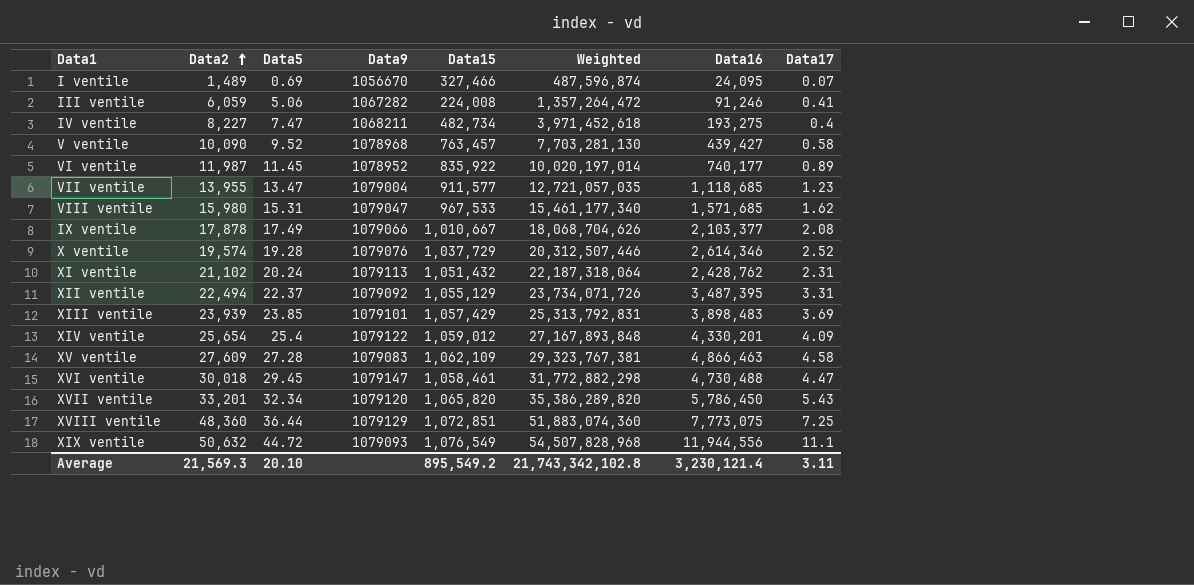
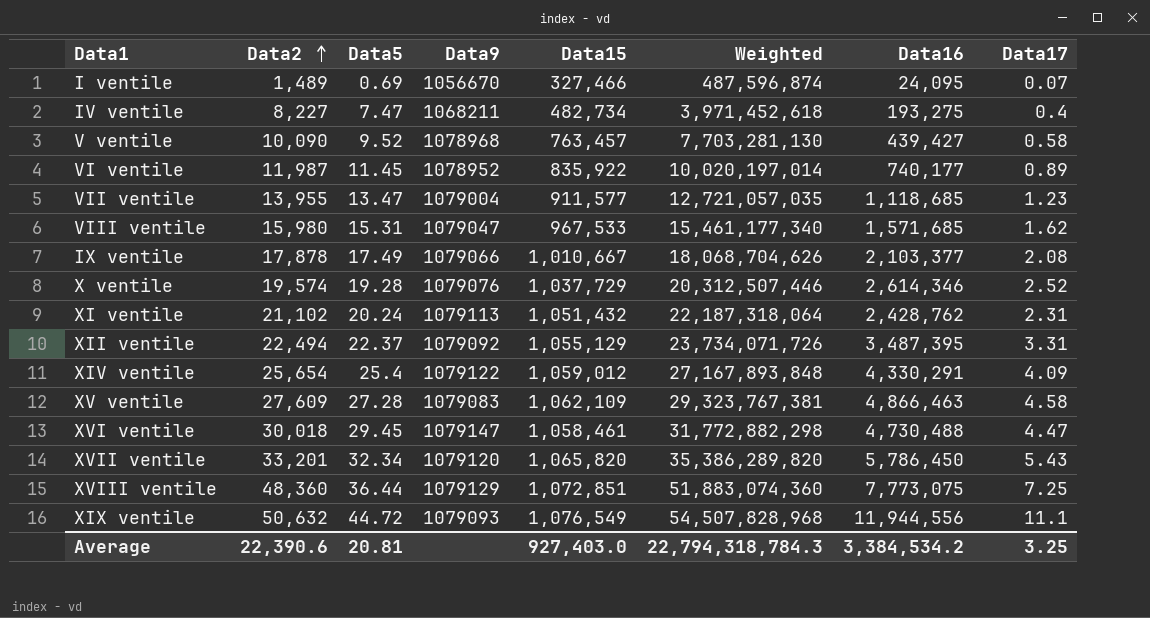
row III ventile: 6,059 | 5.06 | 1067282 | 224,008 | 1,357,264,472 | 91,246 | 0.41 -> none
row XIII ventile: 23,939 | 23.85 | 1079101 | 1,057,429 | 25,313,792,831 | 3,898,483 | 3.69 -> none
XIV ventile | Data16: 4,330,201 -> 4,330,291
Average | Data2: 21,569.3 -> 22,390.6
Average | Data5: 20.10 -> 20.81
Average | Data15: 895,549.2 -> 927,403.0
Average | Weighted: 21,743,342,102.8 -> 22,794,318,784.3
Average | Data16: 3,230,121.4 -> 3,384,534.2
Average | Data17: 3.11 -> 3.25

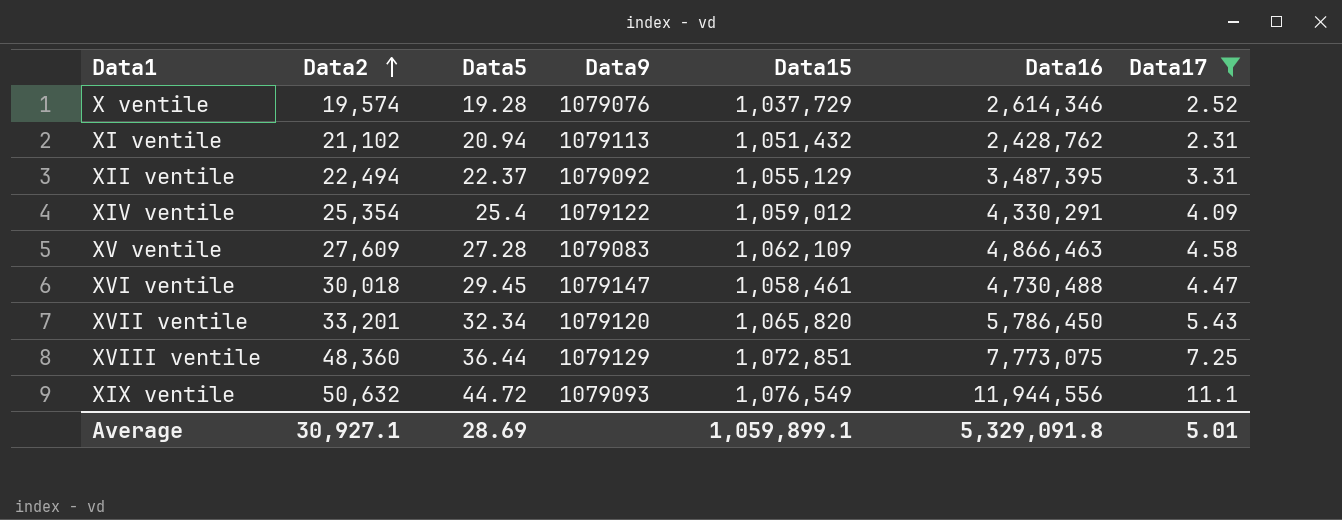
filter: none -> Data17 >= 2.31
column Weighted | formula: [Data2] * [Data15] -> none
XI ventile | Data5: 20.24 -> 20.94
XIV ventile | Data2: 25,654 -> 25,354
Average | Data2: 22,390.6 -> 30,927.1
Average | Data5: 20.81 -> 28.69
Average | Data15: 927,403.0 -> 1,059,899.1
Average | Data16: 3,384,534.2 -> 5,329,091.8
Average | Data17: 3.25 -> 5.01

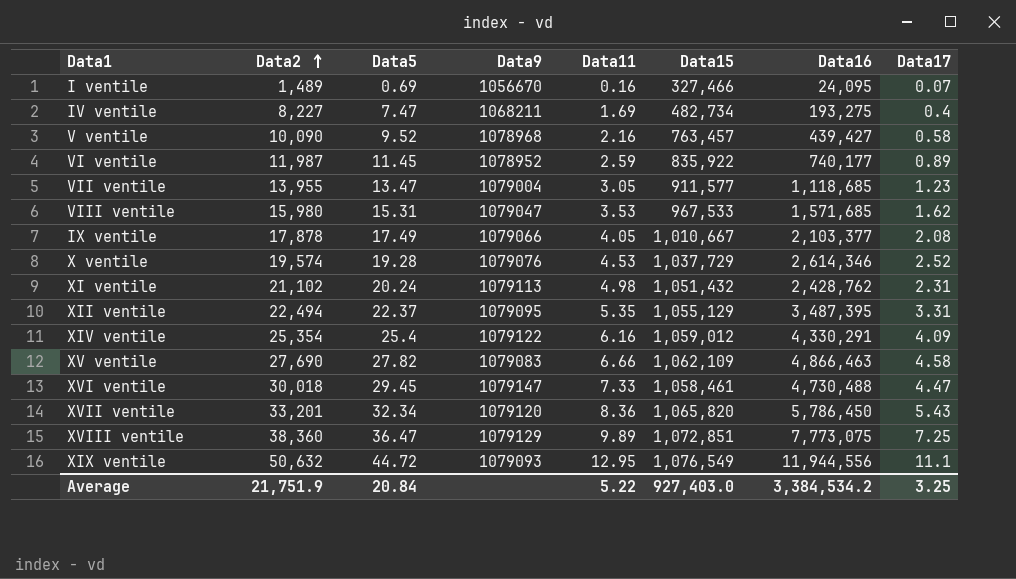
filter: Data17 >= 2.31 -> none
column Data11 | position: none -> 5
XI ventile | Data5: 20.94 -> 20.24
XII ventile | Data9: 1079092 -> 1079095
XV ventile | Data2: 27,609 -> 27,690
XV ventile | Data5: 27.28 -> 27.82
XVIII ventile | Data2: 48,360 -> 38,360
XVIII ventile | Data5: 36.44 -> 36.47
Average | Data2: 30,927.1 -> 21,751.9
Average | Data5: 28.69 -> 20.84
Average | Data15: 1,059,899.1 -> 927,403.0
Average | Data16: 5,329,091.8 -> 3,384,534.2
Average | Data17: 5.01 -> 3.25

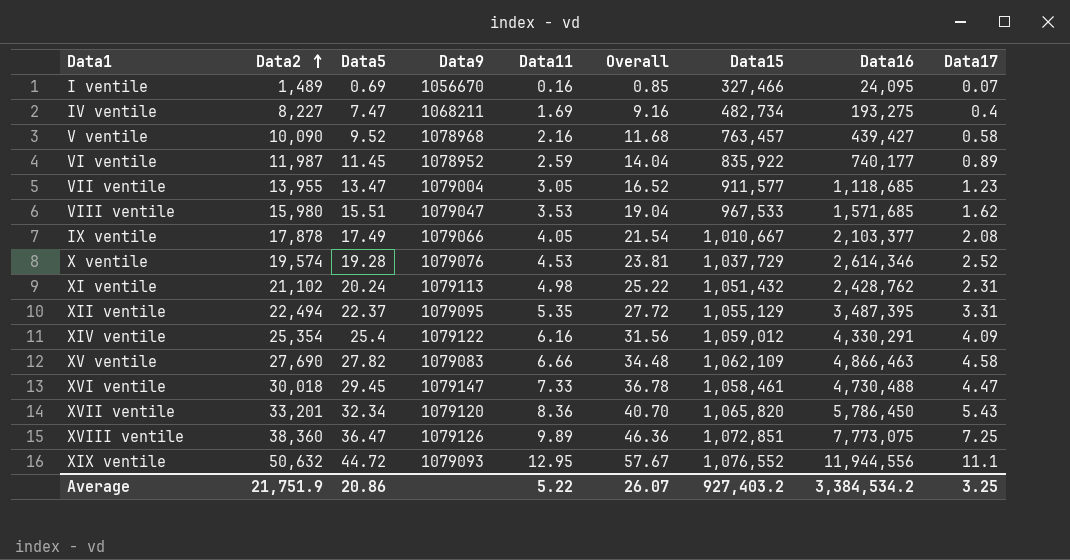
column Overall | formula: none -> [Data5] + [Data11]
VIII ventile | Data5: 15.31 -> 15.51
XVIII ventile | Data9: 1079129 -> 1079126
XIX ventile | Data15: 1,076,549 -> 1,076,552
Average | Data5: 20.84 -> 20.86
Average | Data15: 927,403.0 -> 927,403.2

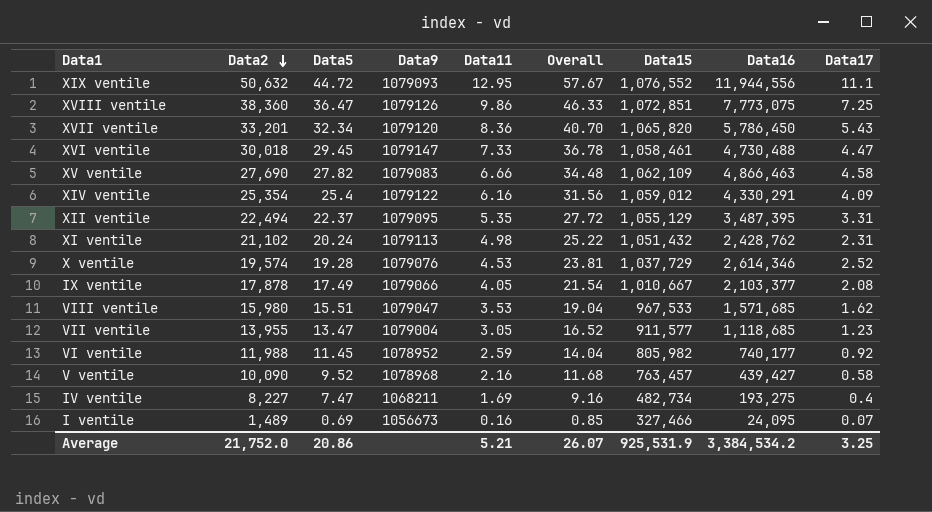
row order: Data2 ascending -> Data2 descending
XVIII ventile | Data11: 9.89 -> 9.86
XVIII ventile | Overall: 46.36 -> 46.33
VI ventile | Data2: 11,987 -> 11,988
VI ventile | Data15: 835,922 -> 805,982
VI ventile | Data17: 0.89 -> 0.92
I ventile | Data9: 1056670 -> 1056673
Average | Data2: 21,751.9 -> 21,752.0
Average | Data11: 5.22 -> 5.21
Average | Data15: 927,403.2 -> 925,531.9

